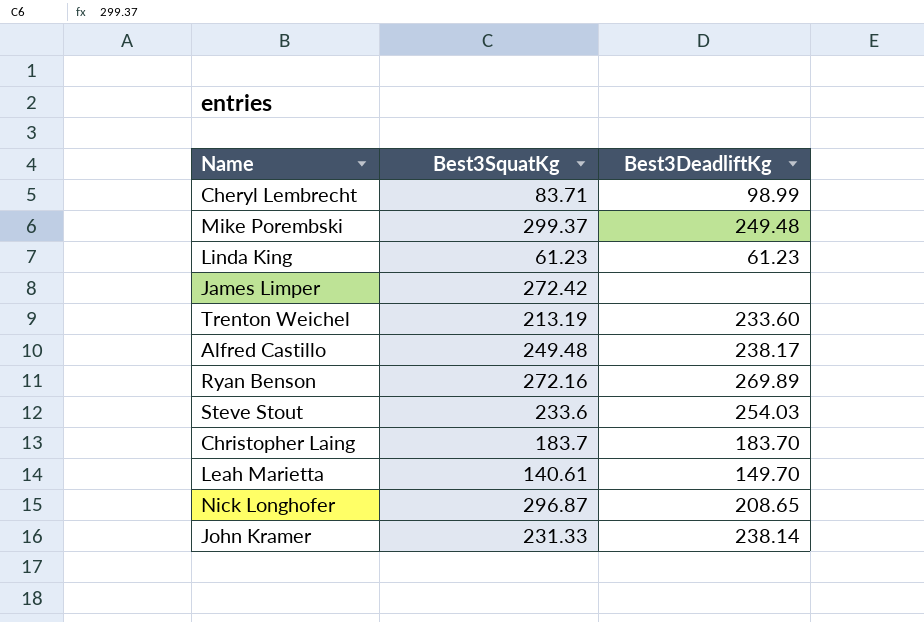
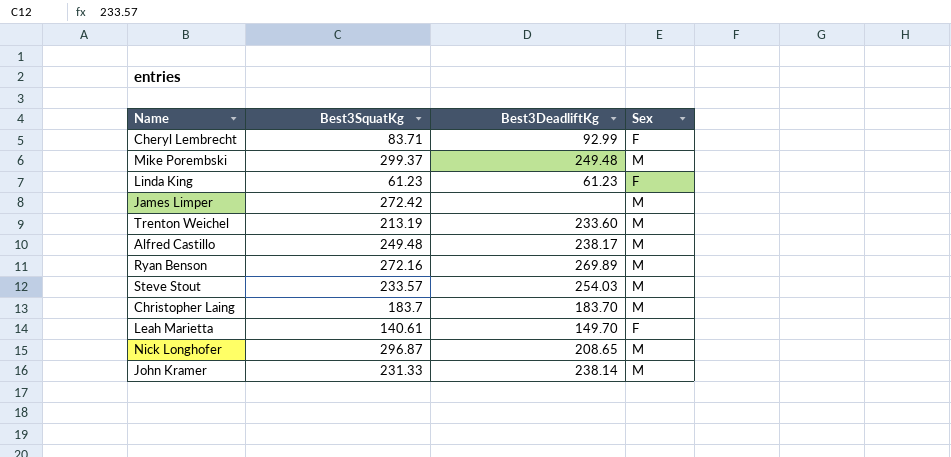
column Sex | position: none -> 4
Cheryl Lembrecht | Best3DeadliftKg: 98.99 -> 92.99
Steve Stout | Best3SquatKg: 233.6 -> 233.57

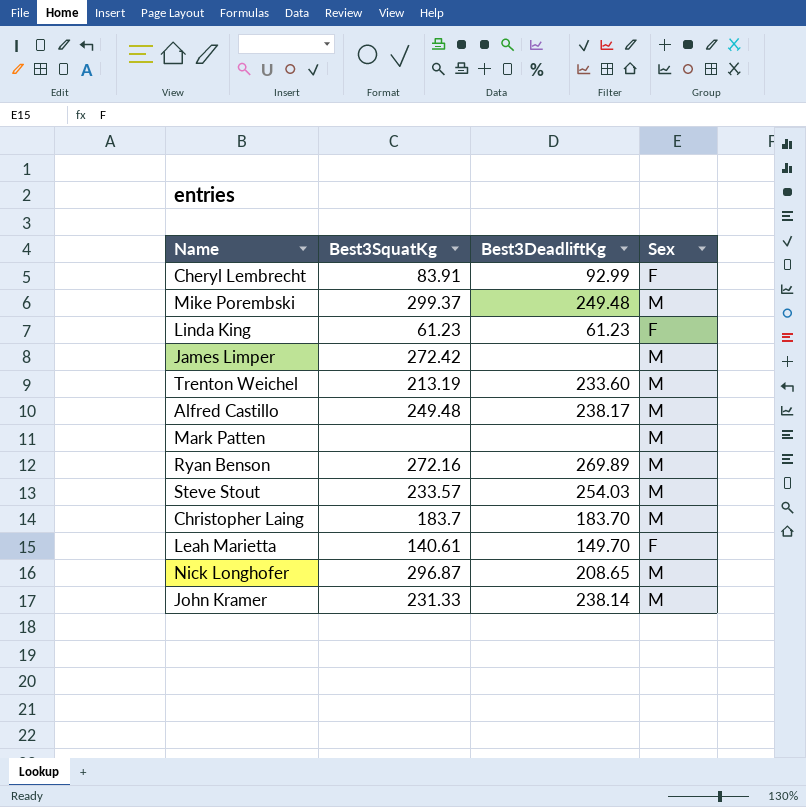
Cheryl Lembrecht | Best3SquatKg: 83.71 -> 83.91
row Mark Patten: none -> none | none | M

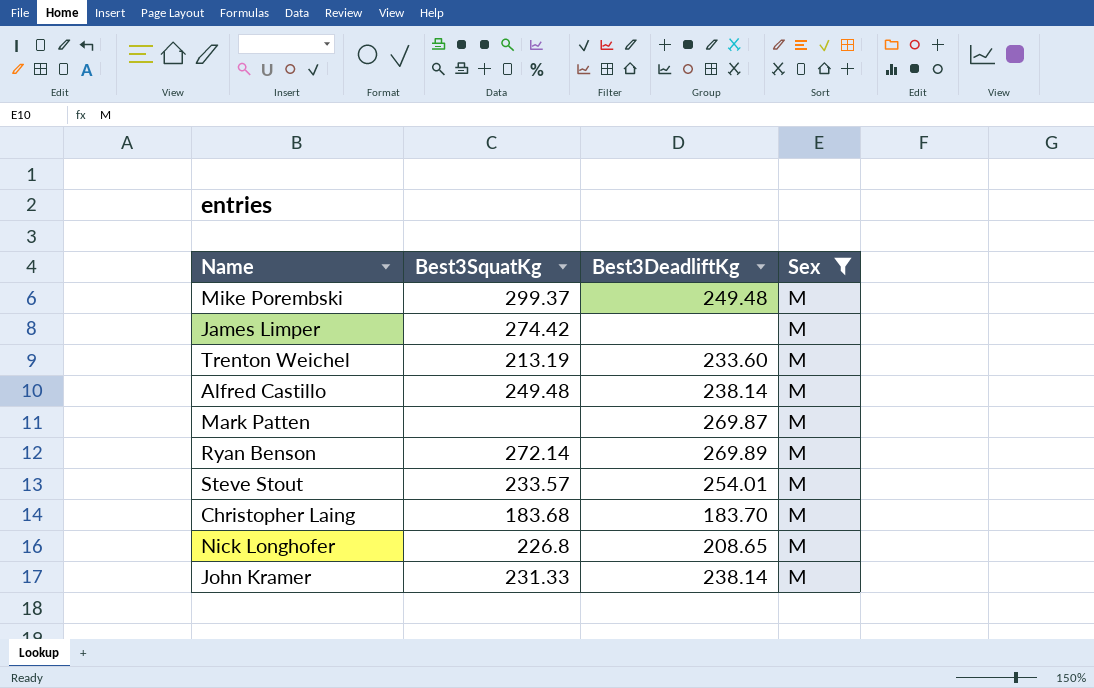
filter: none -> Sex = M
James Limper | Best3SquatKg: 272.42 -> 274.42
Alfred Castillo | Best3DeadliftKg: 238.17 -> 238.14
Mark Patten | Best3DeadliftKg: none -> 269.87
Ryan Benson | Best3SquatKg: 272.16 -> 272.14
Steve Stout | Best3DeadliftKg: 254.03 -> 254.01
Christopher Laing | Best3SquatKg: 183.7 -> 183.68
Nick Longhofer | Best3SquatKg: 296.87 -> 226.8

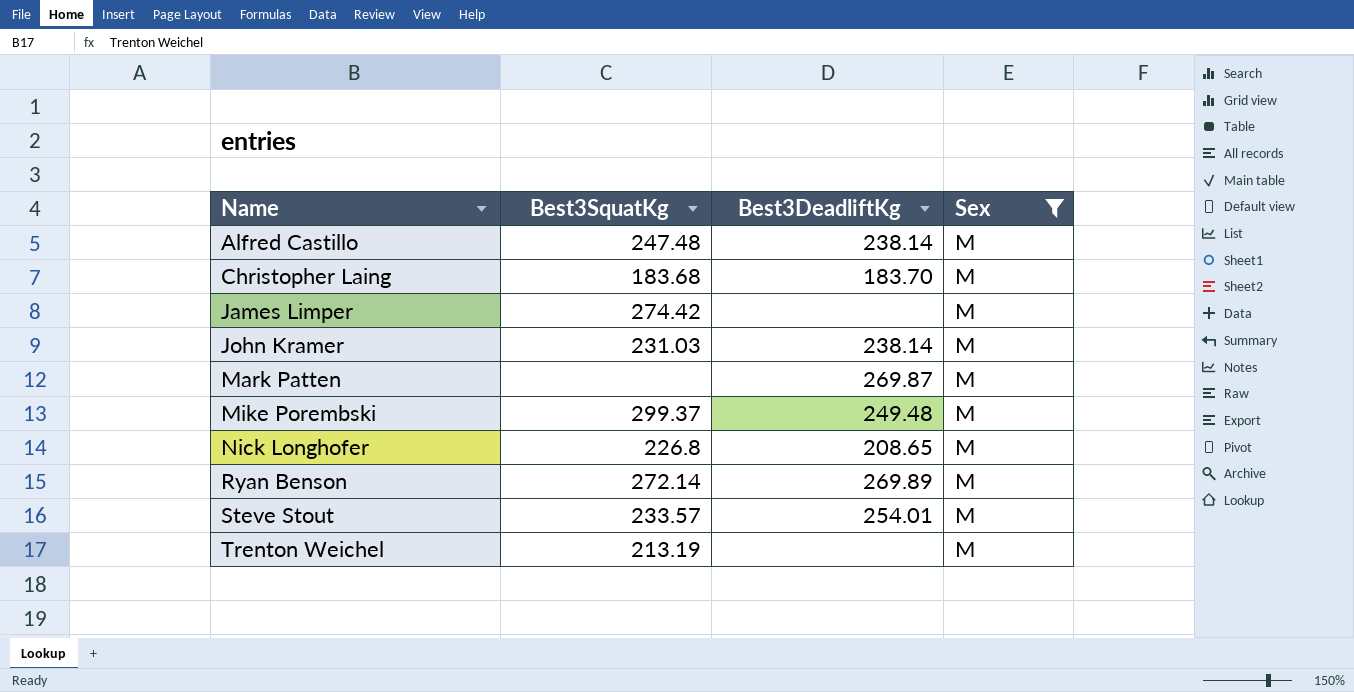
row order: none -> Name ascending
Alfred Castillo | Best3SquatKg: 249.48 -> 247.48
John Kramer | Best3SquatKg: 231.33 -> 231.03
Trenton Weichel | Best3DeadliftKg: 233.60 -> none

